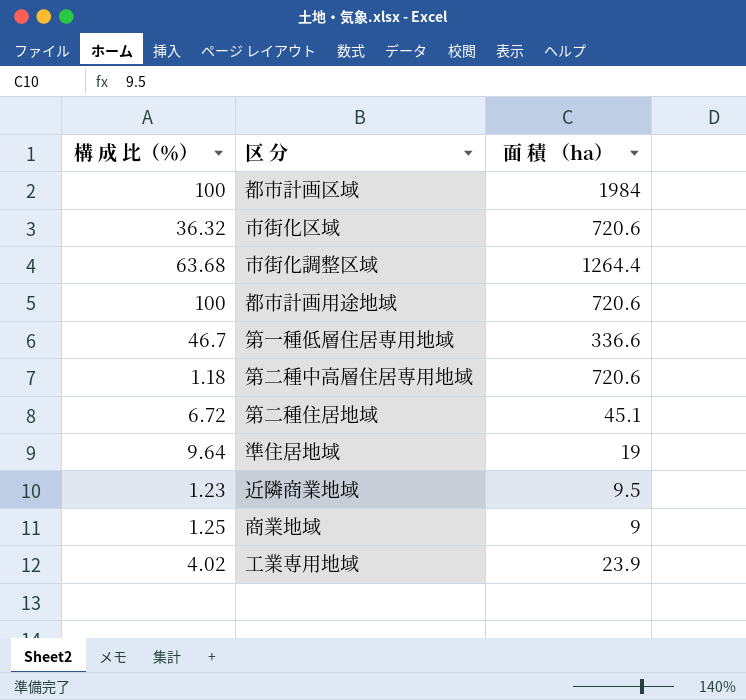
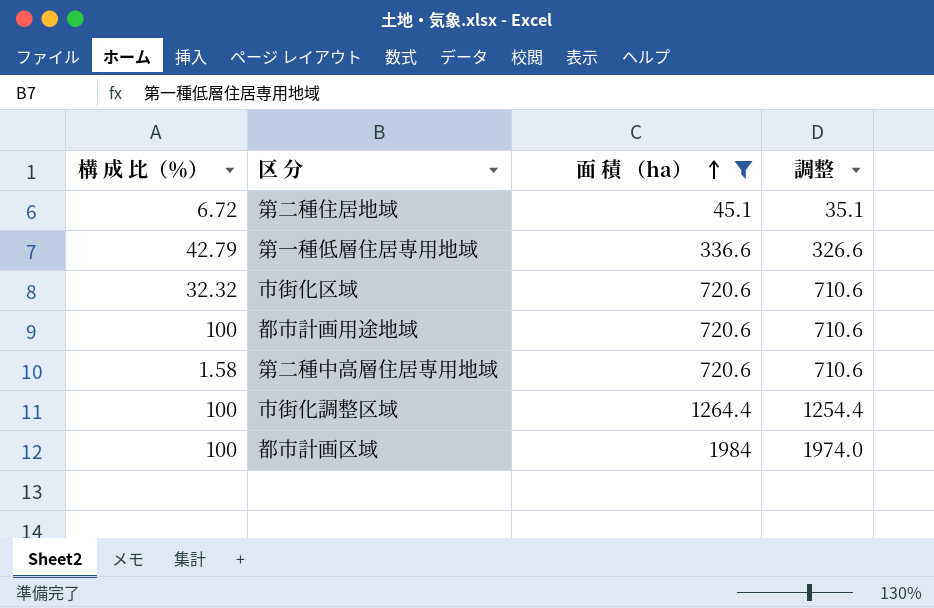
filter: none -> 面 積 （ha） >= 45.1
row order: none -> 面 積 （ha） ascending
column 調整 | formula: none -> [面 積 （ha）] - 10
第一種低層住居専用地域 | 構 成 比（％）: 46.7 -> 42.79
市街化区域 | 構 成 比（％）: 36.32 -> 32.32
第二種中高層住居専用地域 | 構 成 比（％）: 1.18 -> 1.58
市街化調整区域 | 構 成 比（％）: 63.68 -> 100

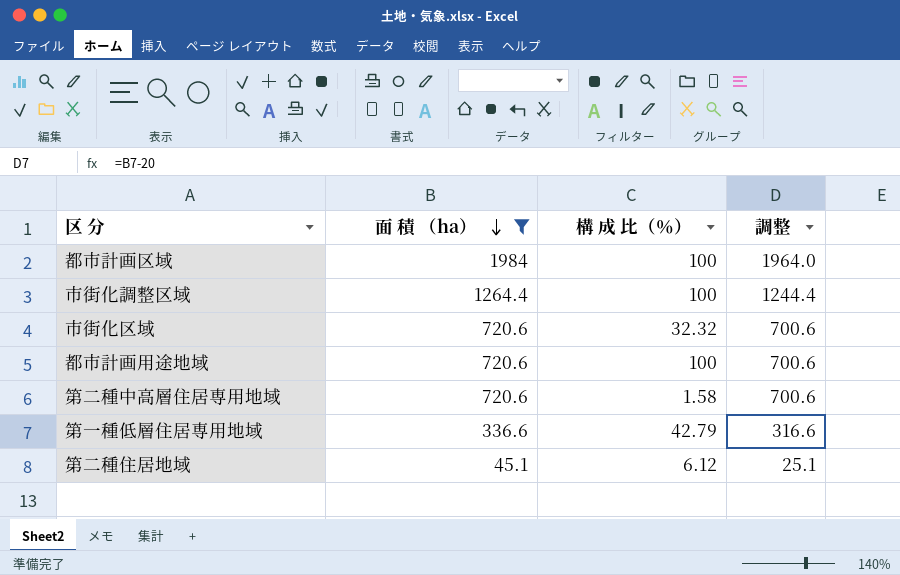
row order: 面 積 （ha） ascending -> 面 積 （ha） descending
column 構 成 比（％） | position: 1 -> 3
column 調整 | formula: [面 積 （ha）] - 10 -> [面 積 （ha）] - 20
第二種住居地域 | 構 成 比（％）: 6.72 -> 6.12

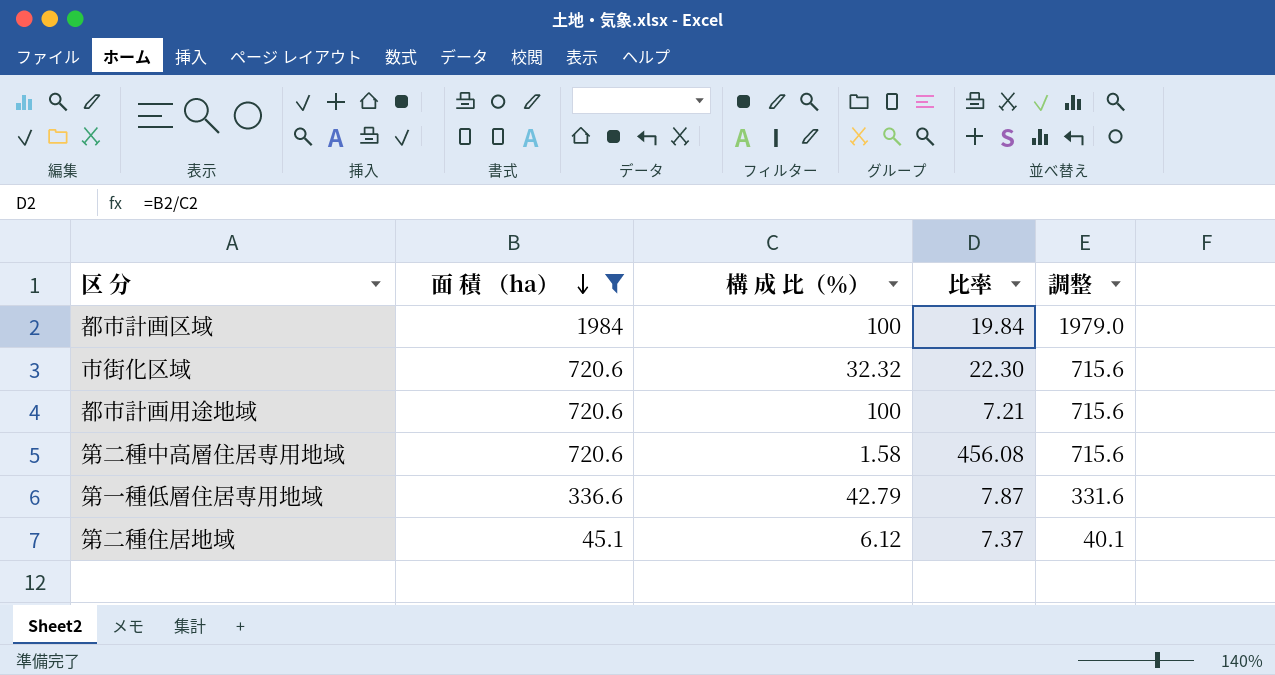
column 比率 | formula: none -> [面 積 （ha）] / [構 成 比（％）]
column 調整 | formula: [面 積 （ha）] - 20 -> [面 積 （ha）] - 5
row 市街化調整区域: 1264.4 | 100 | 1244.4 -> none

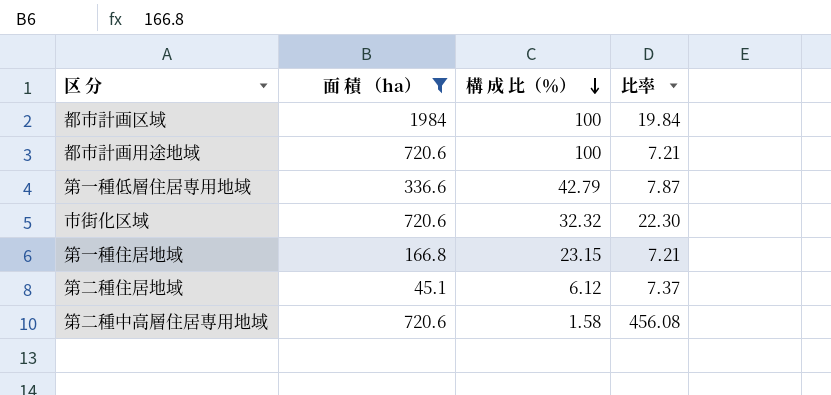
row order: 面 積 （ha） descending -> 構 成 比（％） descending
column 調整 | formula: [面 積 （ha）] - 5 -> none
row 第一種住居地域: none -> 166.8 | 23.15 | 7.21

